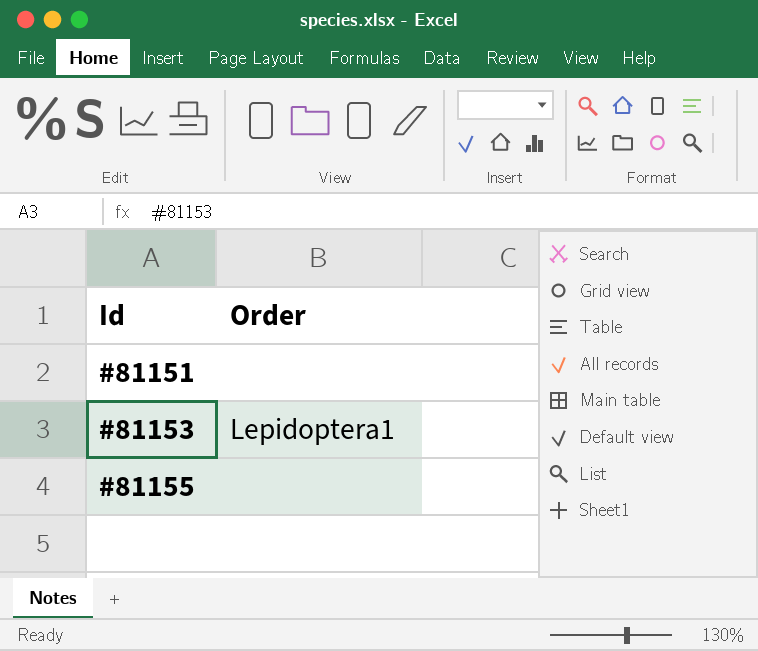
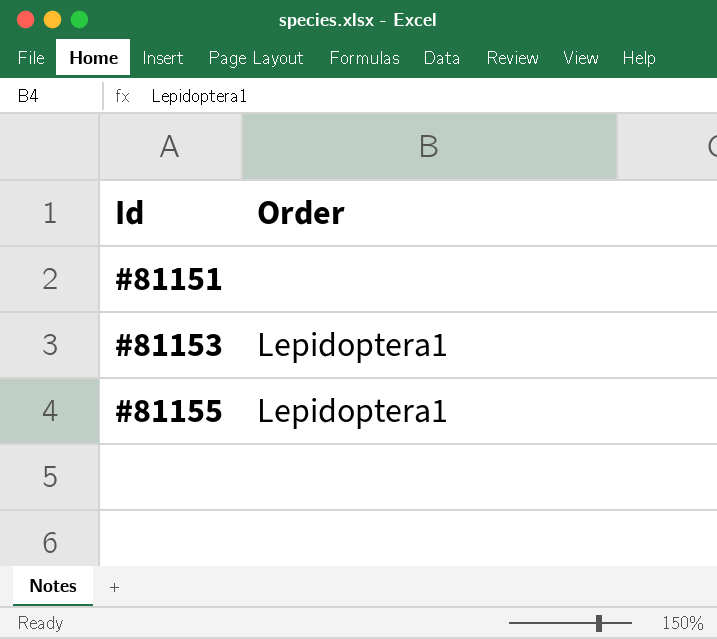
#81155 | Order: none -> Lepidoptera1

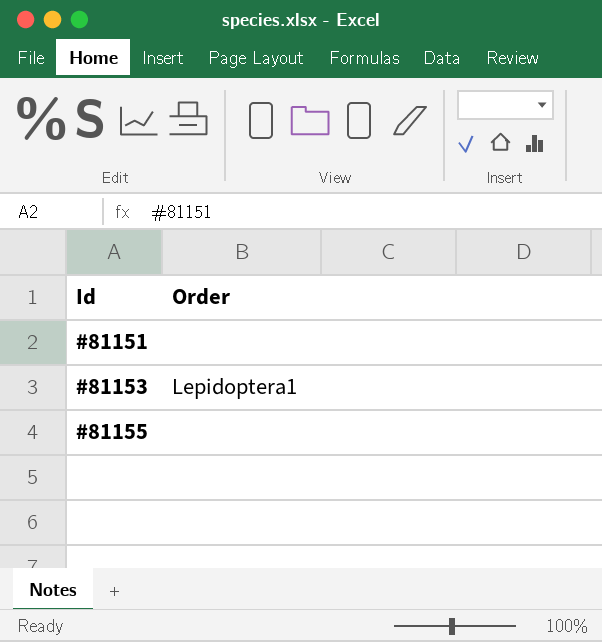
#81155 | Order: Lepidoptera1 -> none

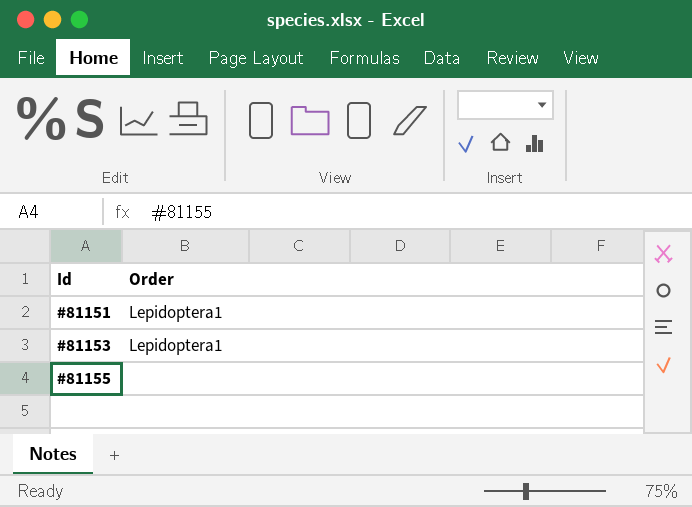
#81151 | Order: none -> Lepidoptera1

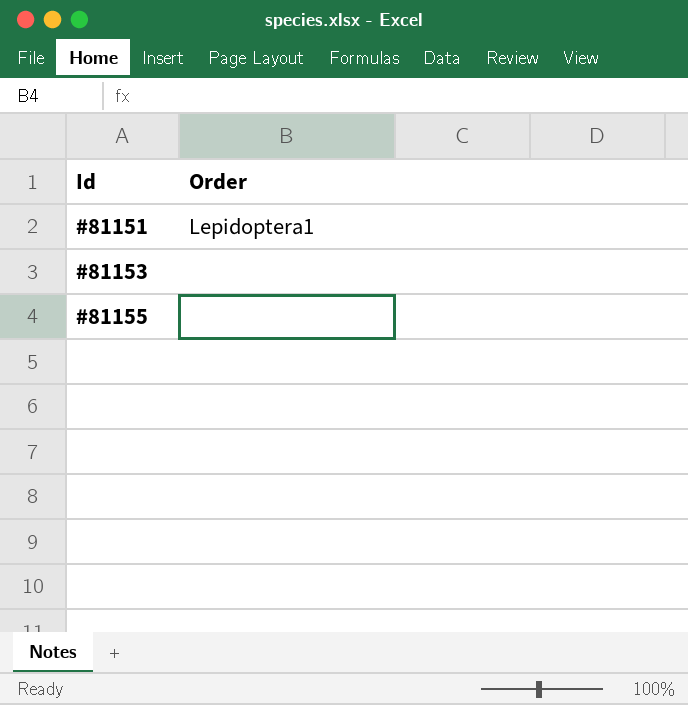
#81153 | Order: Lepidoptera1 -> none

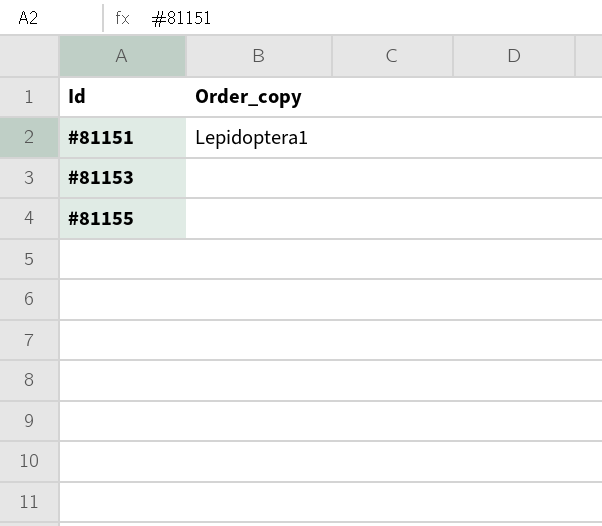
column name: Order -> Order_copy

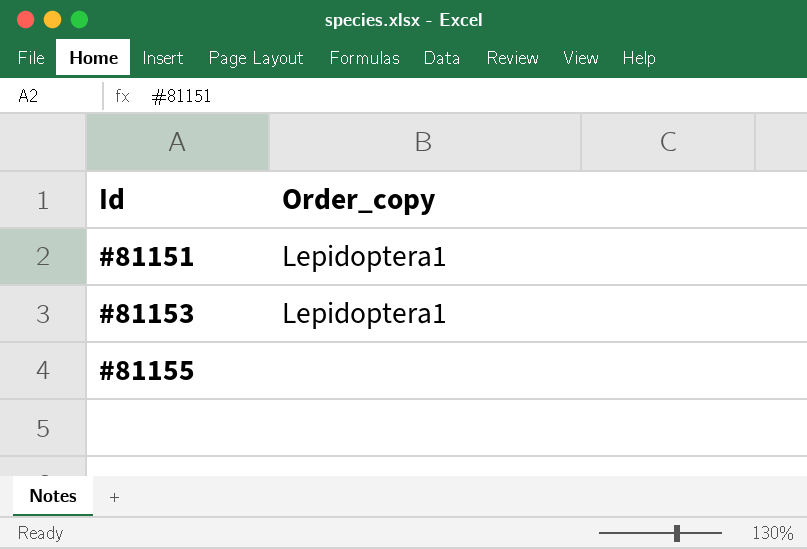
#81153 | Order_copy: none -> Lepidoptera1

